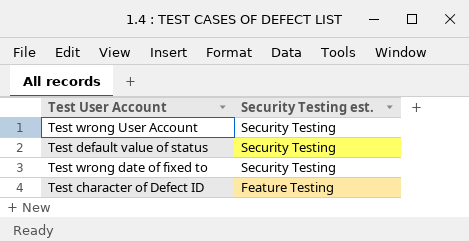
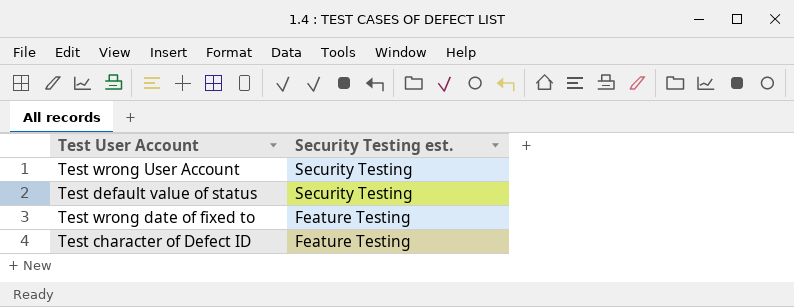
Test wrong date of fixed to | Security Testing est.: Security Testing -> Feature Testing

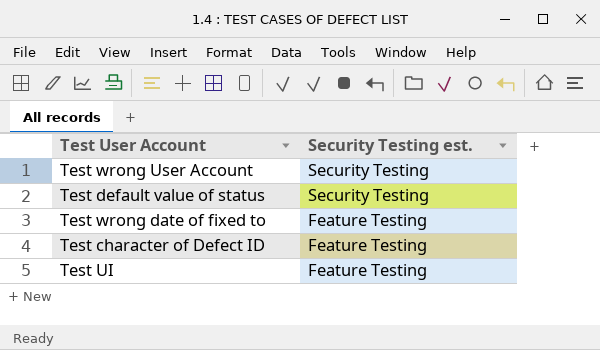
row Test UI: none -> Feature Testing

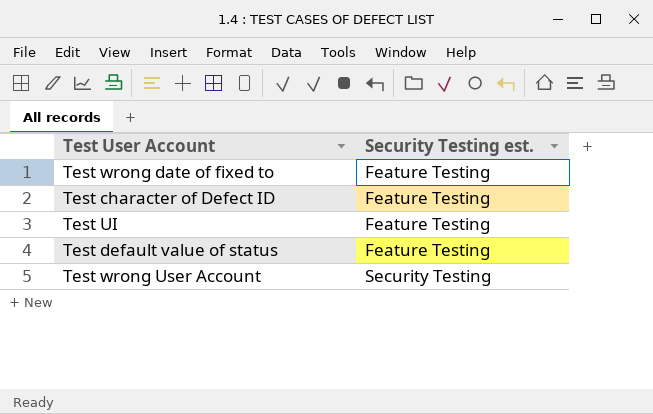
row order: Security Testing est. descending -> Security Testing est. ascending
Test default value of status | Security Testing est.: Security Testing -> Feature Testing

